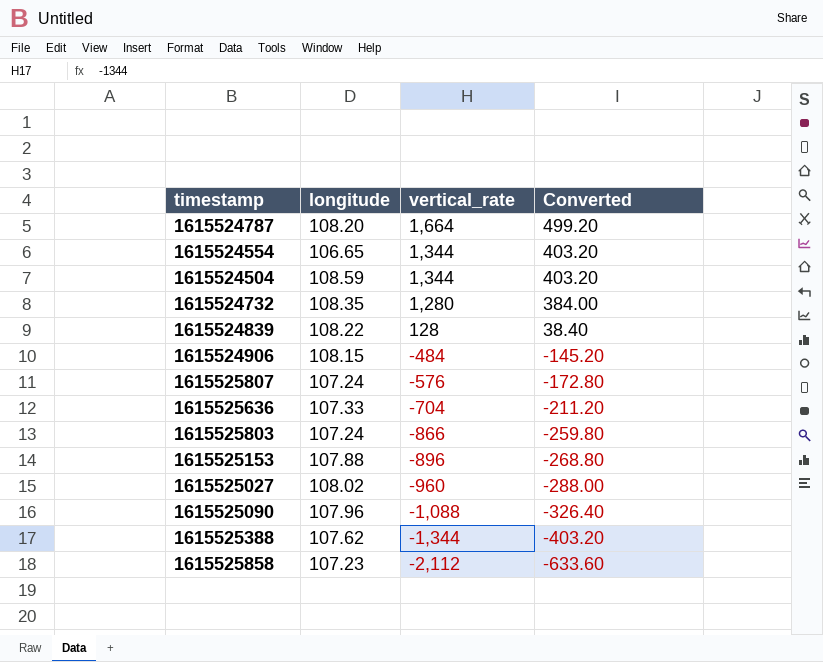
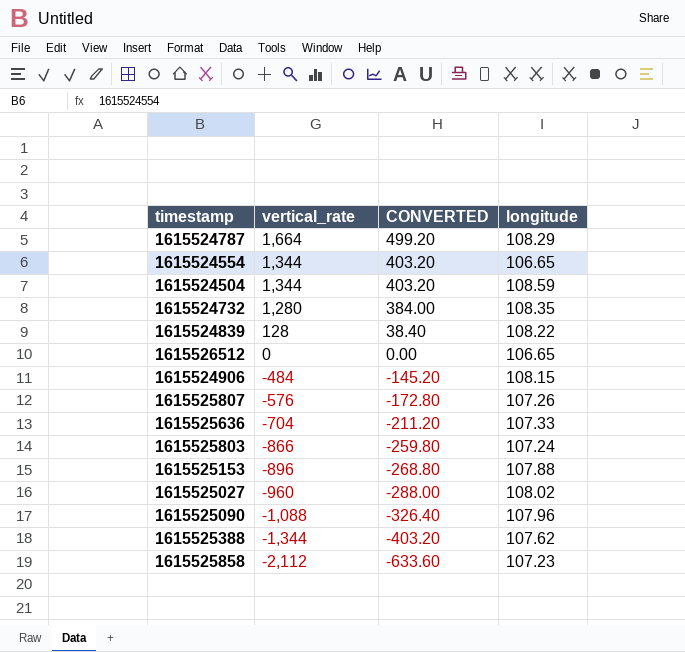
column name: Converted -> CONVERTED
column longitude | position: 2 -> 4
1615524787 | longitude: 108.20 -> 108.29
row 1615526512: none -> 0 | 0.00 | 106.65
1615525807 | longitude: 107.24 -> 107.26

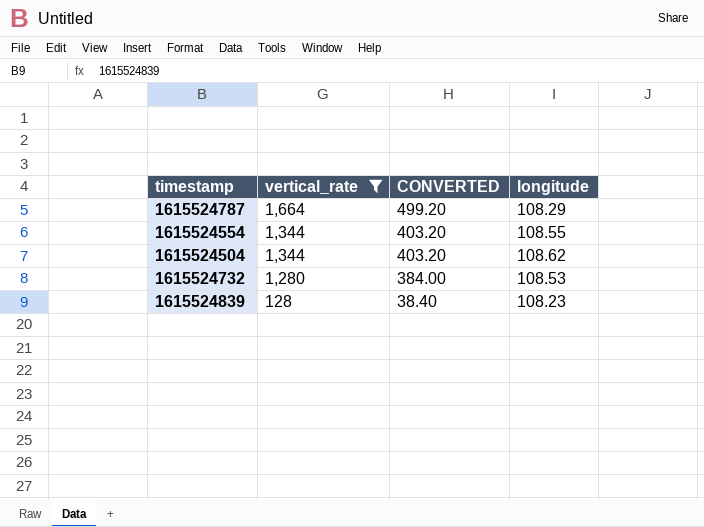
filter: none -> vertical_rate >= 128
1615524554 | longitude: 106.65 -> 108.55
1615524504 | longitude: 108.59 -> 108.62
1615524732 | longitude: 108.35 -> 108.53
1615524839 | longitude: 108.22 -> 108.23

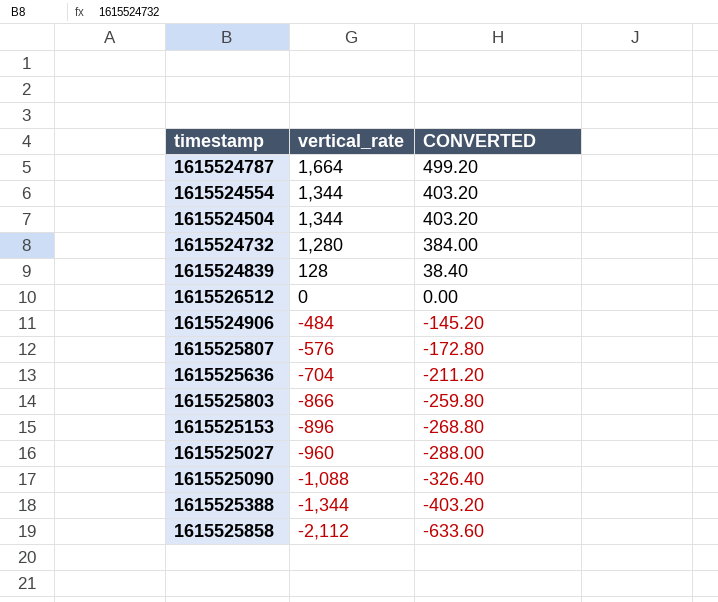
filter: vertical_rate >= 128 -> none
column longitude | position: 4 -> none

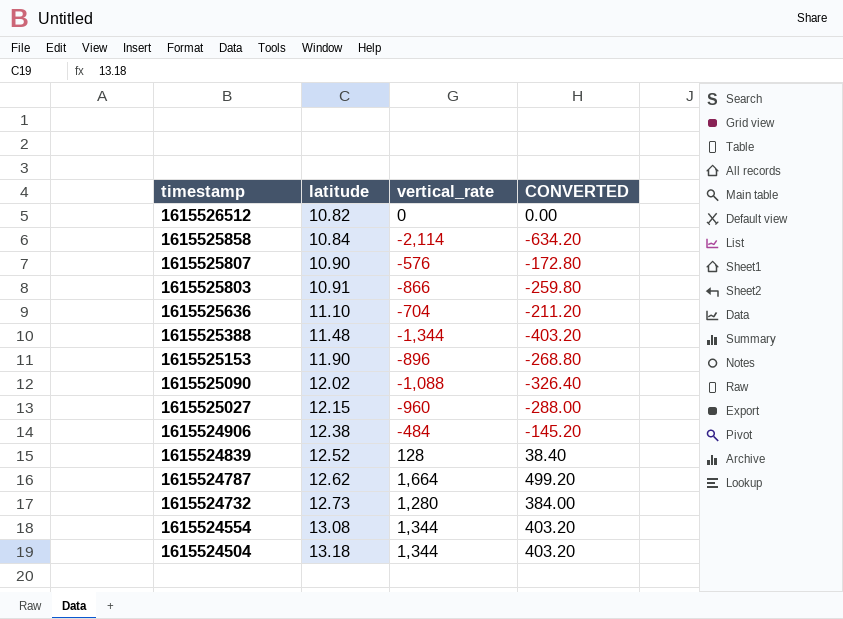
row order: vertical_rate descending -> timestamp descending
column latitude | position: none -> 2
1615525858 | vertical_rate: -2,112 -> -2,114
1615525858 | CONVERTED: -633.60 -> -634.20

